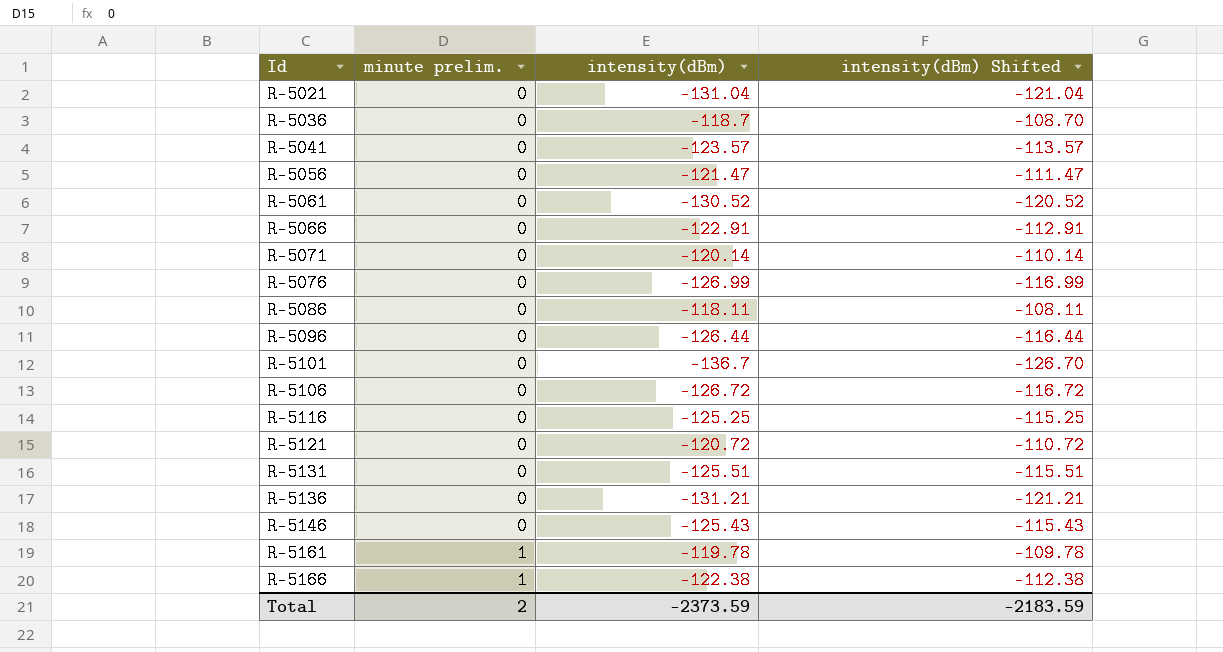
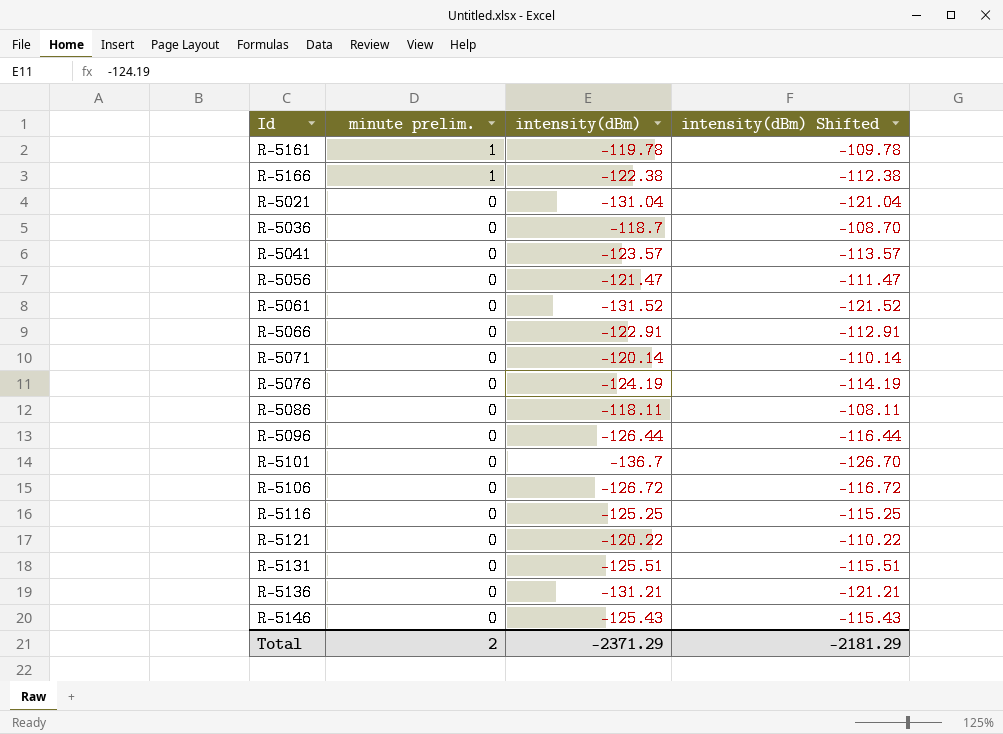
row order: Id ascending -> minute prelim. descending
R-5061 | intensity(dBm): -130.52 -> -131.52
R-5061 | intensity(dBm) Shifted: -120.52 -> -121.52
R-5076 | intensity(dBm): -126.99 -> -124.19
R-5076 | intensity(dBm) Shifted: -116.99 -> -114.19
R-5121 | intensity(dBm): -120.72 -> -120.22
R-5121 | intensity(dBm) Shifted: -110.72 -> -110.22
Total | intensity(dBm): -2373.59 -> -2371.29
Total | intensity(dBm) Shifted: -2183.59 -> -2181.29

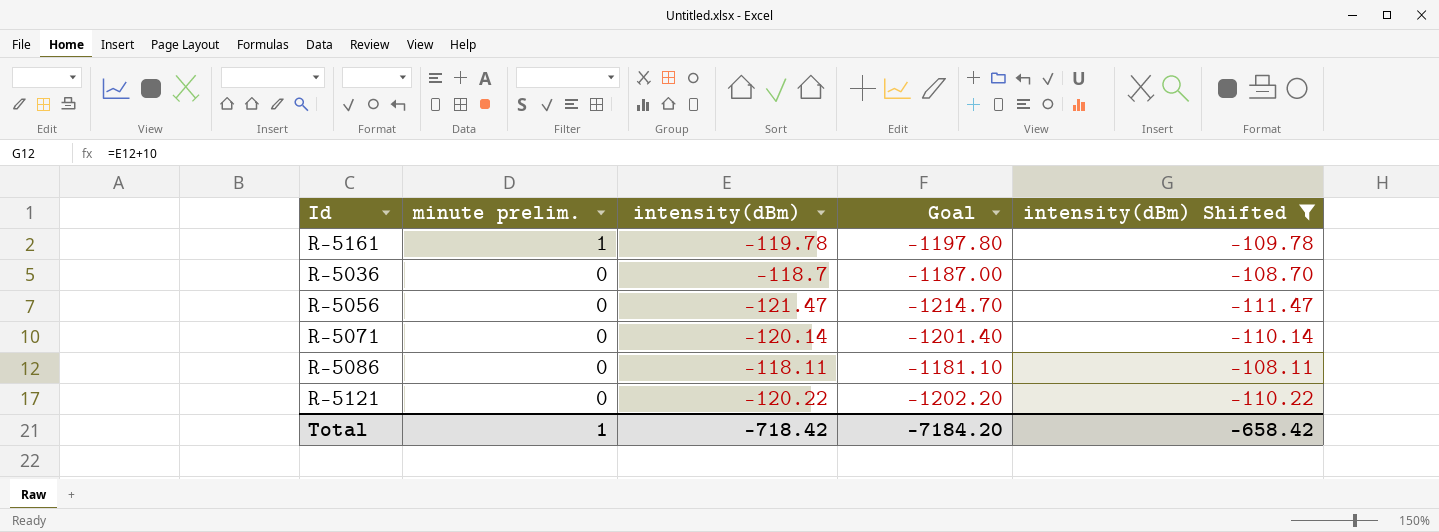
filter: none -> intensity(dBm) Shifted >= -111.47
column Goal | formula: none -> [intensity(dBm)] * 10
Total | minute prelim.: 2 -> 1
Total | intensity(dBm): -2371.29 -> -718.42
Total | intensity(dBm) Shifted: -2181.29 -> -658.42

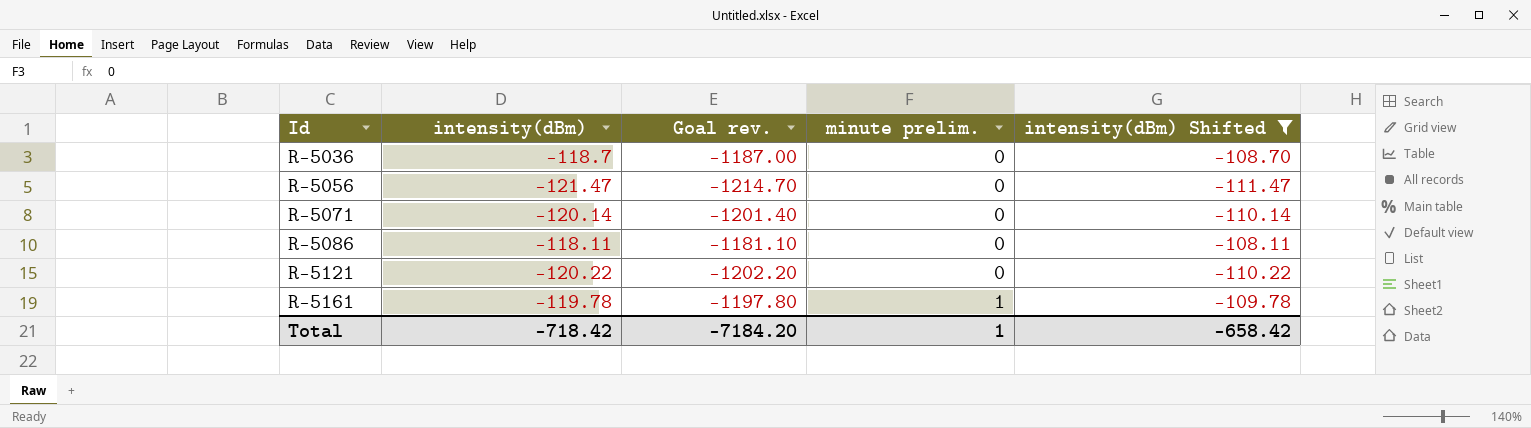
row order: minute prelim. descending -> Id ascending
column name: Goal -> Goal rev.
column minute prelim. | position: 2 -> 4

